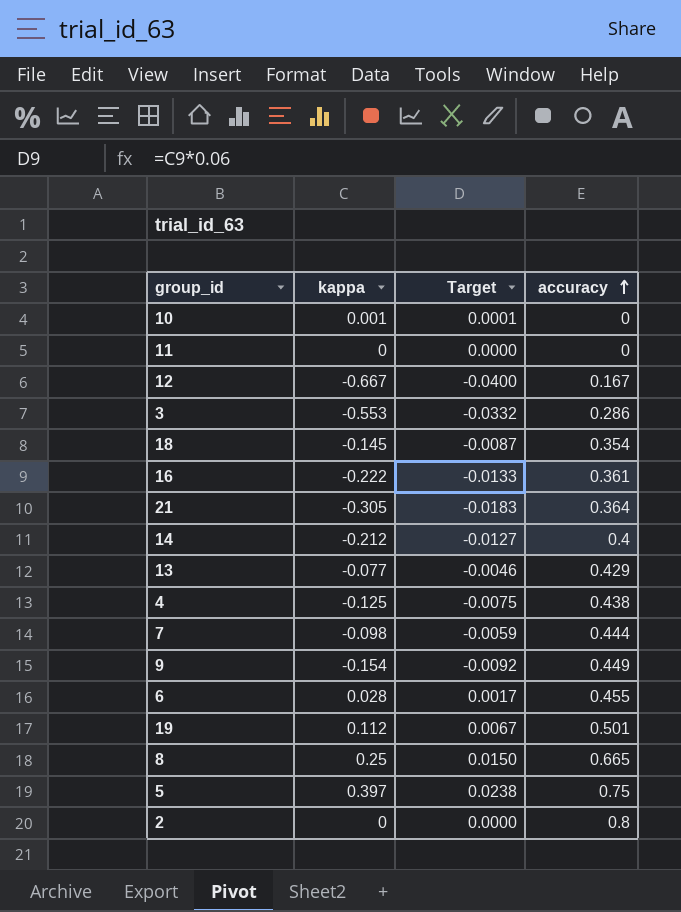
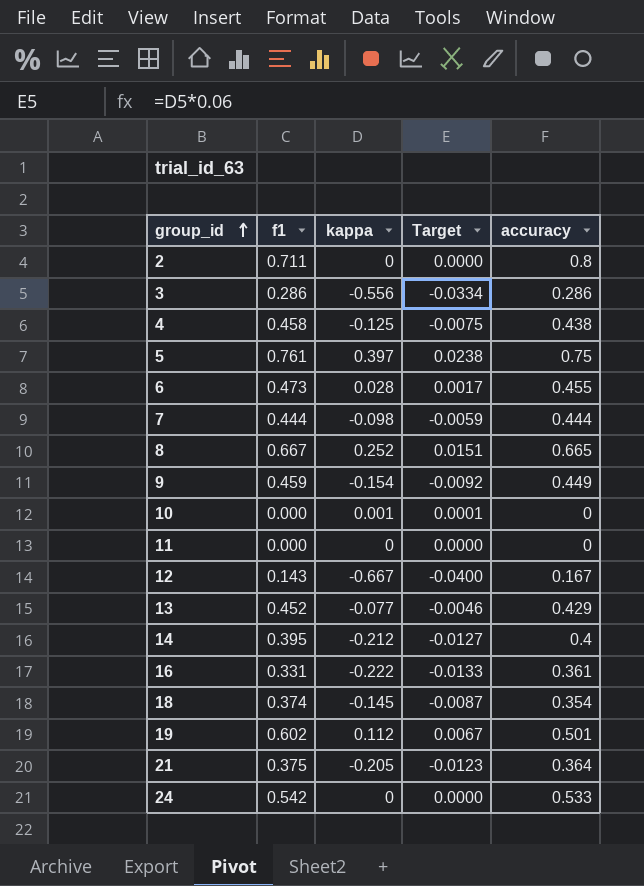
row order: accuracy ascending -> group_id ascending
column f1 | position: none -> 2
3 | kappa: -0.553 -> -0.556
3 | Target: -0.0332 -> -0.0334
8 | kappa: 0.25 -> 0.252
8 | Target: 0.0150 -> 0.0151
21 | kappa: -0.305 -> -0.205
21 | Target: -0.0183 -> -0.0123
row 24: none -> 0.542 | 0 | 0.0000 | 0.533

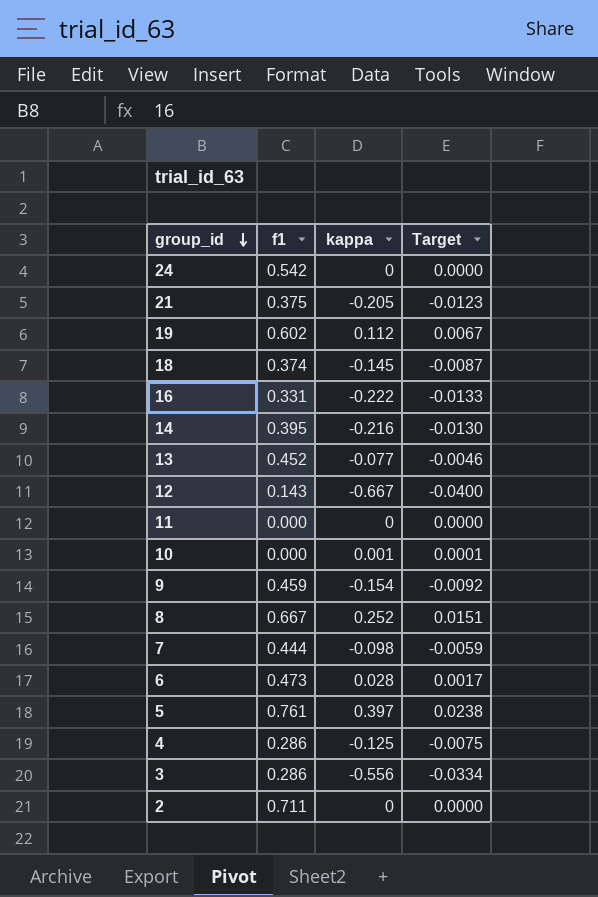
row order: group_id ascending -> group_id descending
column accuracy | position: 5 -> none
14 | kappa: -0.212 -> -0.216
14 | Target: -0.0127 -> -0.0130
4 | f1: 0.458 -> 0.286

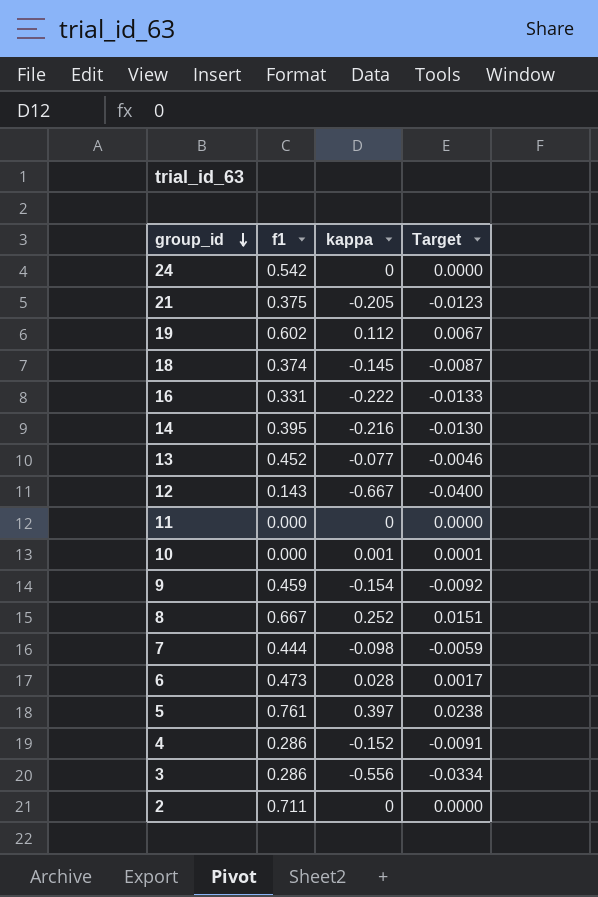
4 | kappa: -0.125 -> -0.152
4 | Target: -0.0075 -> -0.0091

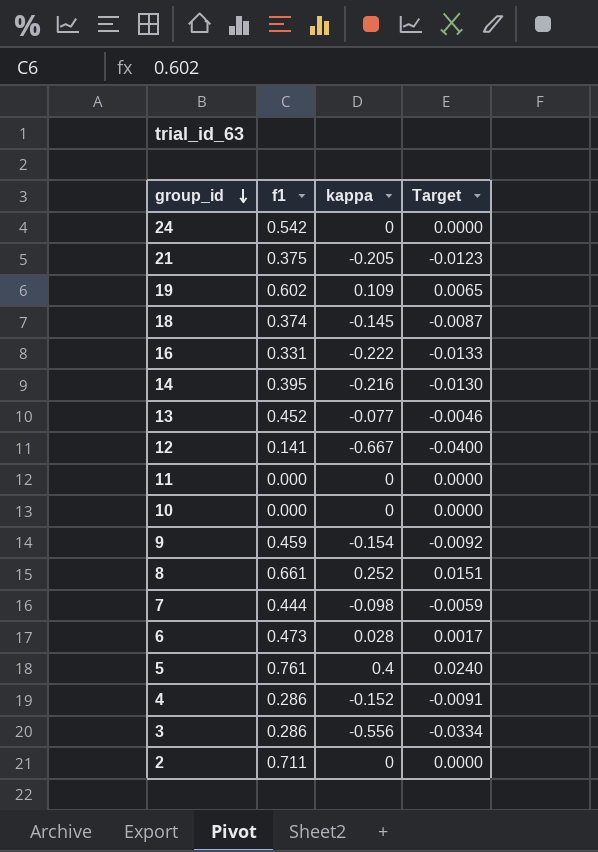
19 | kappa: 0.112 -> 0.109
19 | Target: 0.0067 -> 0.0065
12 | f1: 0.143 -> 0.141
10 | kappa: 0.001 -> 0
10 | Target: 0.0001 -> 0.0000
8 | f1: 0.667 -> 0.661
5 | kappa: 0.397 -> 0.4
5 | Target: 0.0238 -> 0.0240

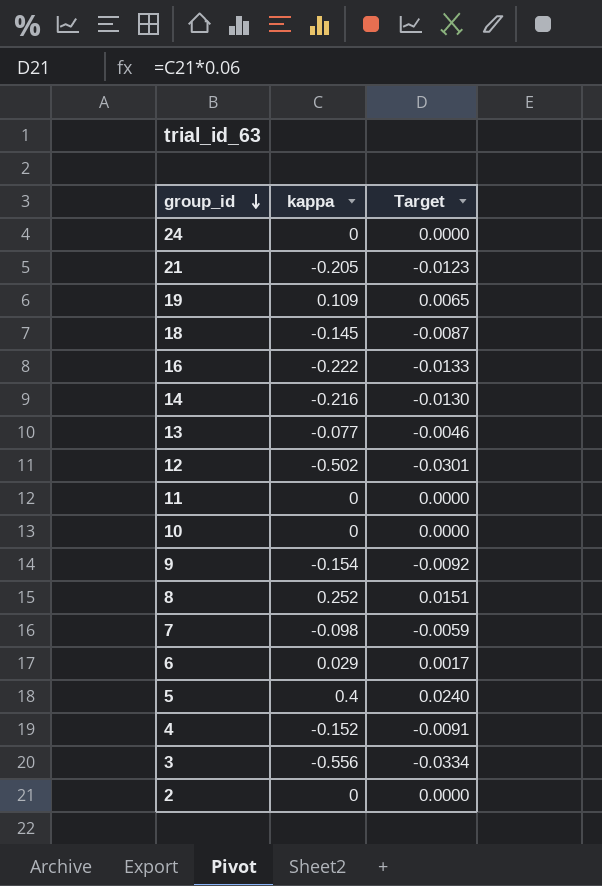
column f1 | position: 2 -> none
12 | kappa: -0.667 -> -0.502
12 | Target: -0.0400 -> -0.0301
6 | kappa: 0.028 -> 0.029

